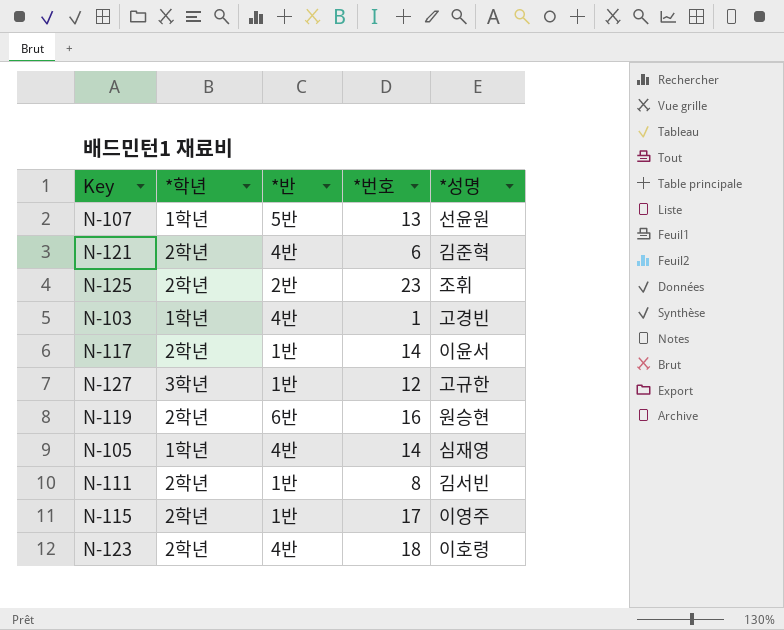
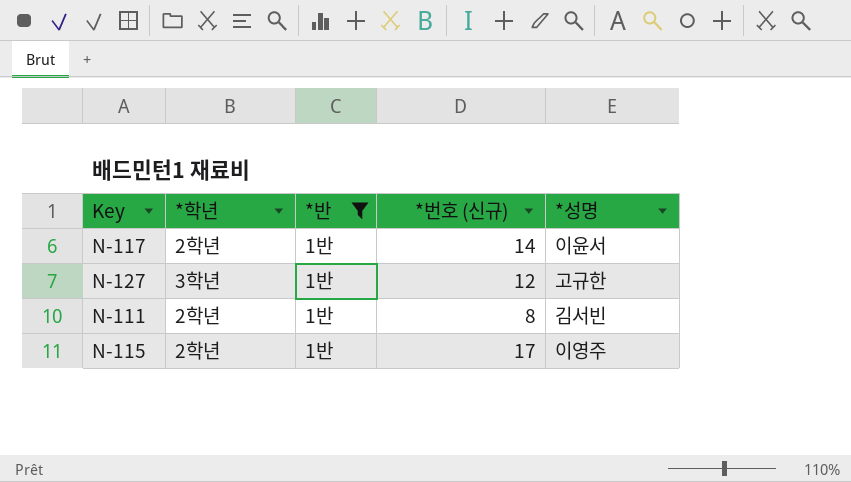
filter: none -> *반 = 1반
column name: *번호 -> *번호 (신규)

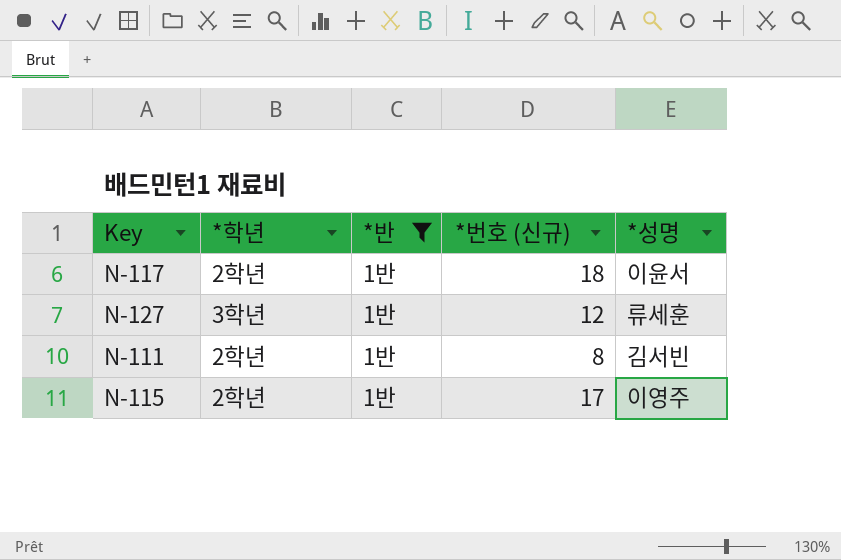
N-117 | *번호 (신규): 14 -> 18
N-127 | *성명: 고규한 -> 류세훈

